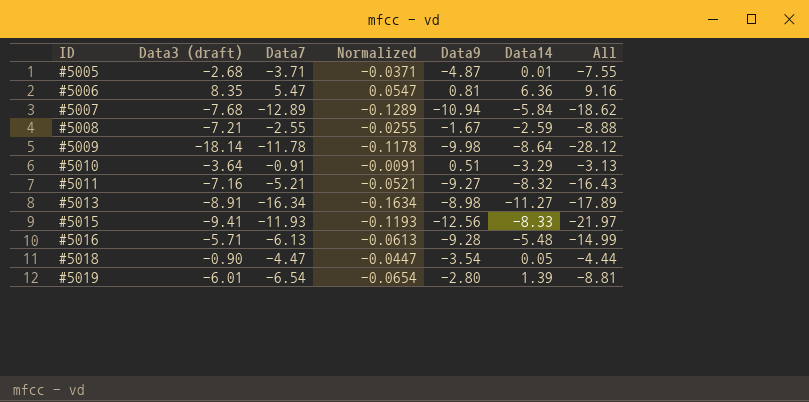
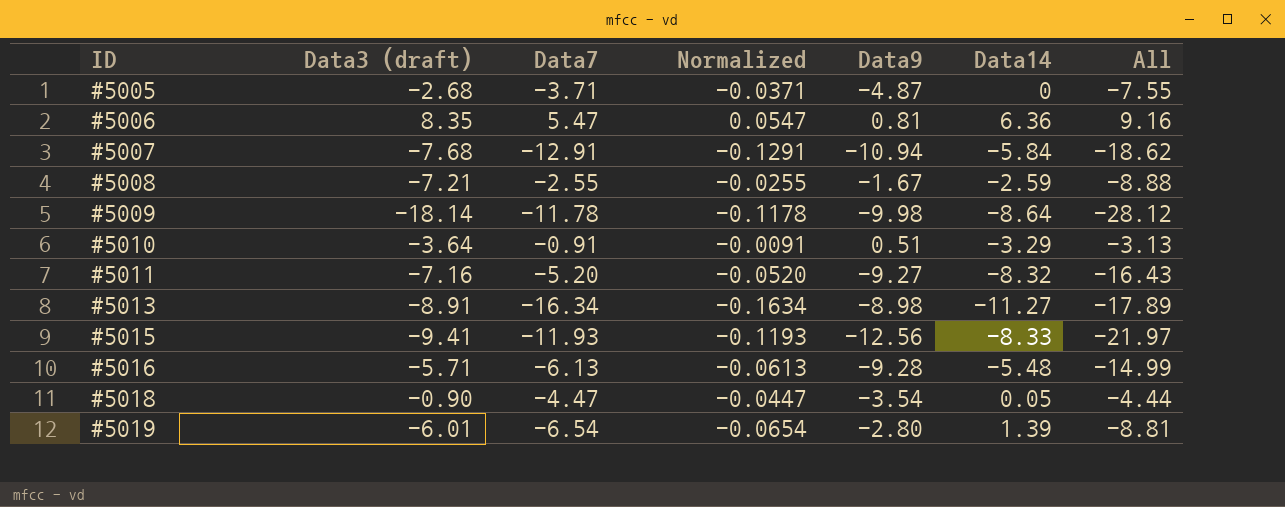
#5005 | Data14: 0.01 -> 0
#5007 | Data7: -12.89 -> -12.91
#5007 | Normalized: -0.1289 -> -0.1291
#5011 | Data7: -5.21 -> -5.20
#5011 | Normalized: -0.0521 -> -0.0520

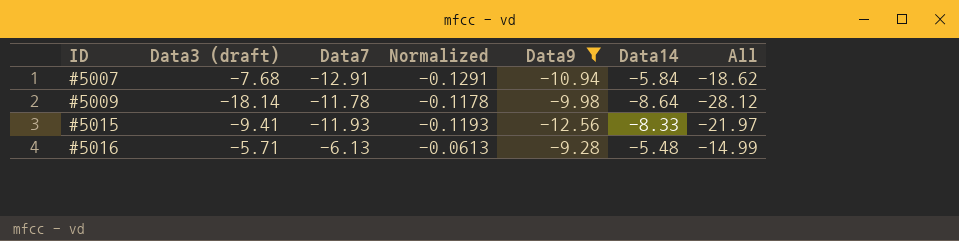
filter: none -> Data9 <= -9.28

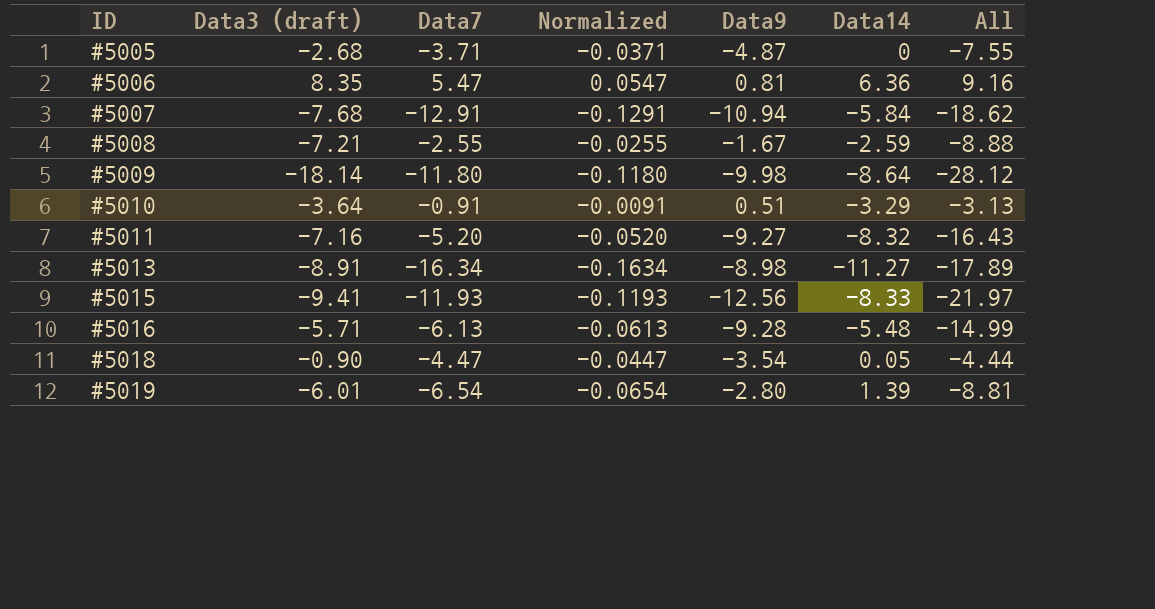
filter: Data9 <= -9.28 -> none
#5009 | Data7: -11.78 -> -11.80
#5009 | Normalized: -0.1178 -> -0.1180

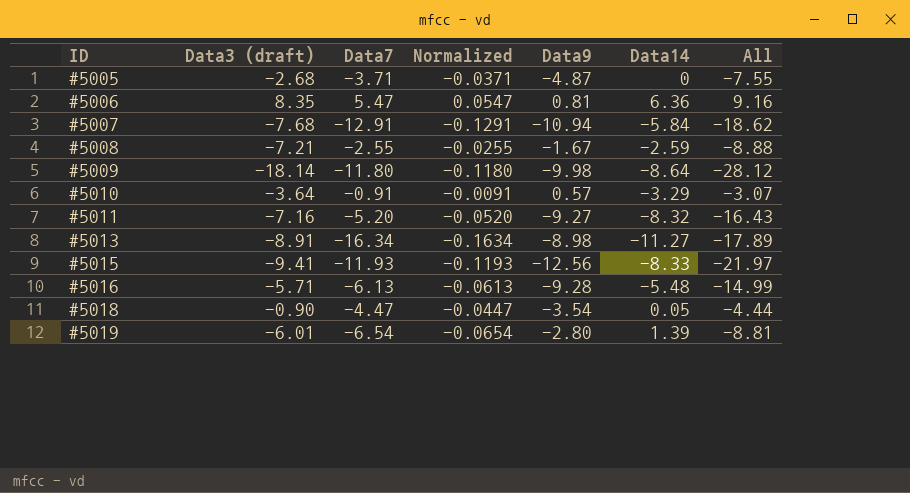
#5010 | Data9: 0.51 -> 0.57
#5010 | All: -3.13 -> -3.07

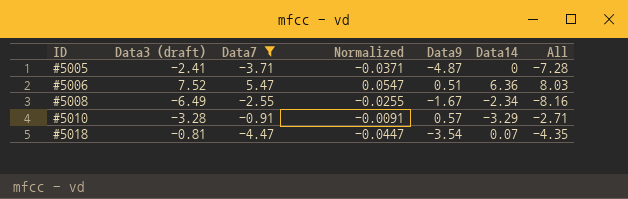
filter: none -> Data7 >= -4.47
#5005 | Data3 (draft): -2.68 -> -2.41
#5005 | All: -7.55 -> -7.28
#5006 | Data3 (draft): 8.35 -> 7.52
#5006 | Data9: 0.81 -> 0.51
#5006 | All: 9.16 -> 8.03
#5008 | Data3 (draft): -7.21 -> -6.49
#5008 | Data14: -2.59 -> -2.34
#5008 | All: -8.88 -> -8.16
#5010 | Data3 (draft): -3.64 -> -3.28
#5010 | All: -3.07 -> -2.71
#5018 | Data3 (draft): -0.90 -> -0.81
#5018 | Data14: 0.05 -> 0.07
#5018 | All: -4.44 -> -4.35

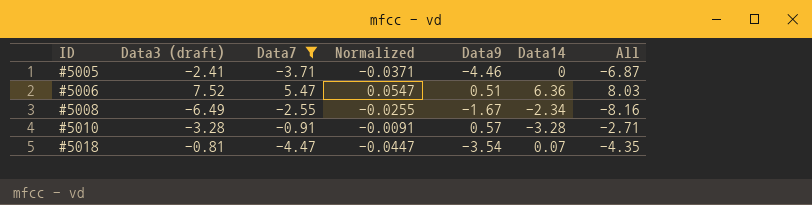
#5005 | Data9: -4.87 -> -4.46
#5005 | All: -7.28 -> -6.87
#5010 | Data14: -3.29 -> -3.28

